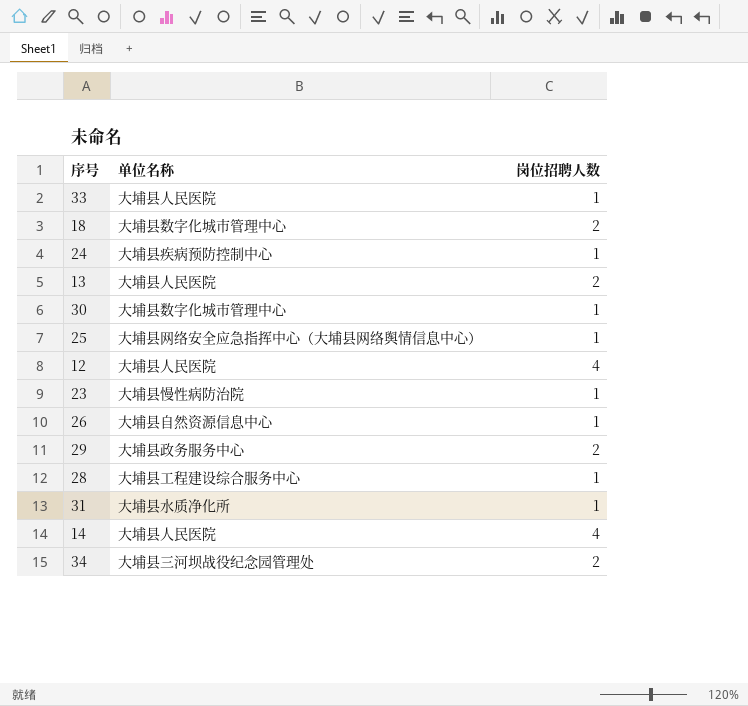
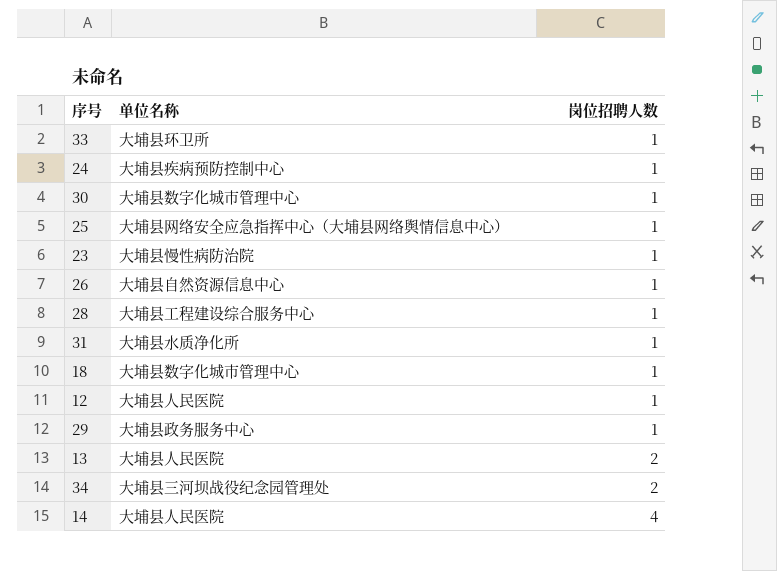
row order: none -> 岗位招聘人数 ascending
33 | 单位名称: 大埔县人民医院 -> 大埔县环卫所
18 | 岗位招聘人数: 2 -> 1
12 | 岗位招聘人数: 4 -> 1
29 | 岗位招聘人数: 2 -> 1

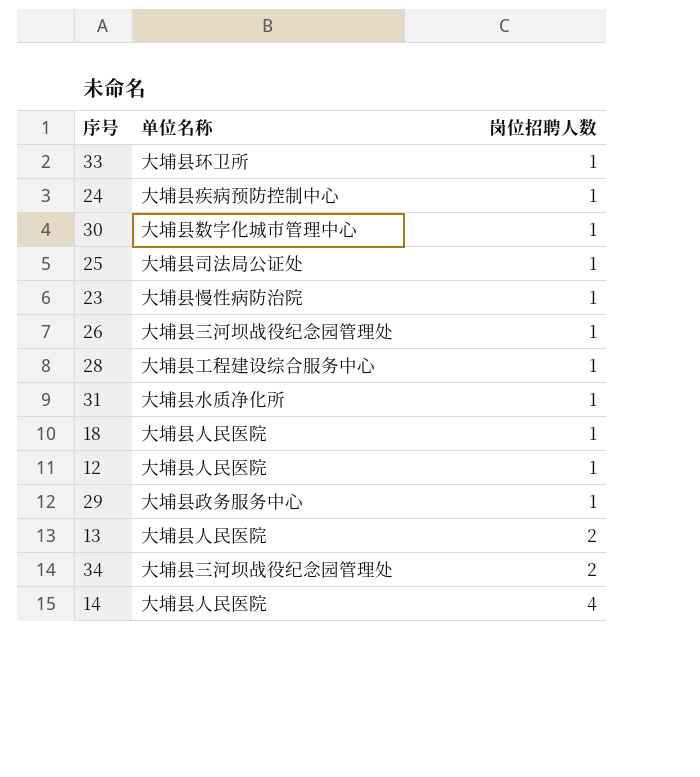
25 | 单位名称: 大埔县网络安全应急指挥中心（大埔县网络舆情信息中心） -> 大埔县司法局公证处
26 | 单位名称: 大埔县自然资源信息中心 -> 大埔县三河坝战役纪念园管理处
18 | 单位名称: 大埔县数字化城市管理中心 -> 大埔县人民医院

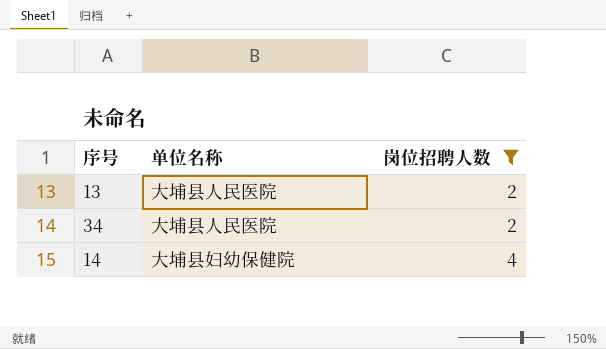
filter: none -> 岗位招聘人数 != 1
34 | 单位名称: 大埔县三河坝战役纪念园管理处 -> 大埔县人民医院
14 | 单位名称: 大埔县人民医院 -> 大埔县妇幼保健院

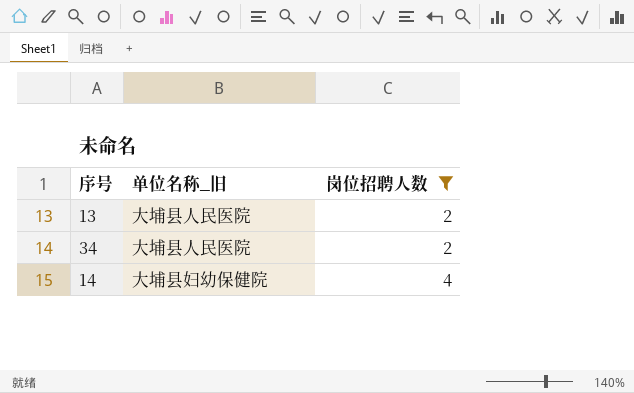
column name: 单位名称 -> 单位名称_旧

